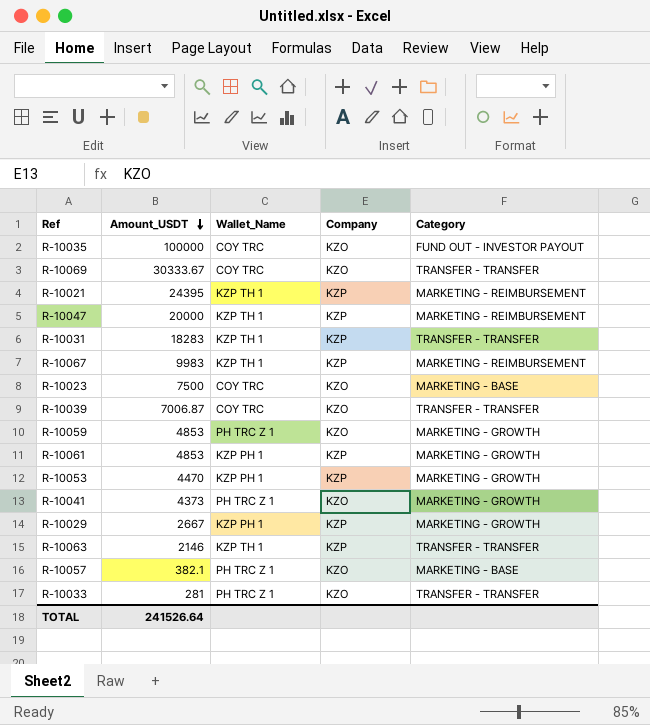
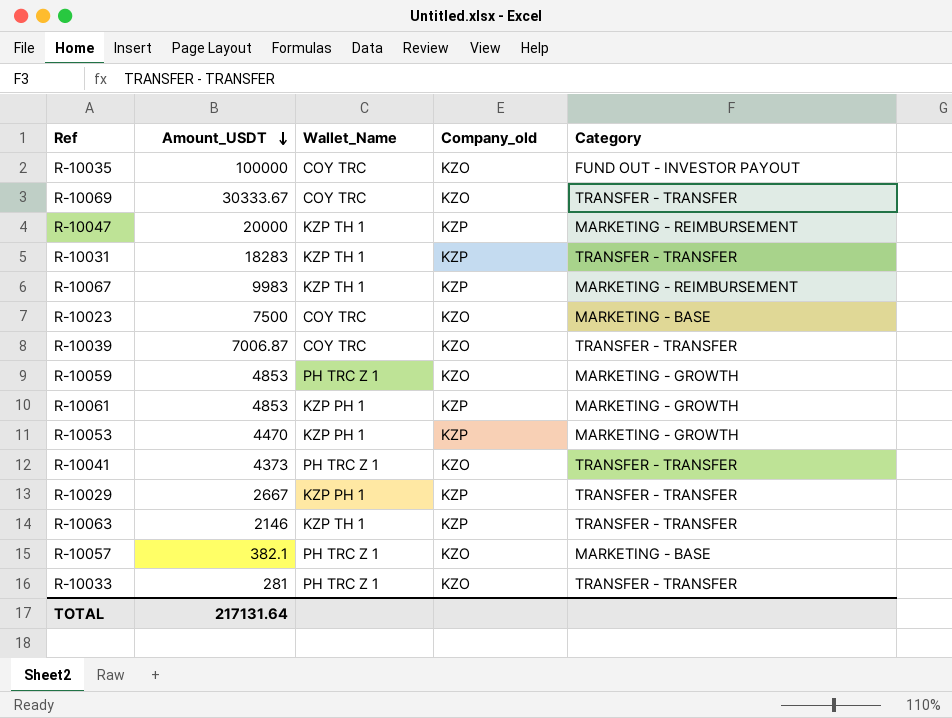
column name: Company -> Company_old
row R-10021: 24395 | KZP TH 1 | KZP | MARKETING - REIMBURSEMENT -> none
R-10041 | Category: MARKETING - GROWTH -> TRANSFER - TRANSFER
R-10029 | Category: MARKETING - GROWTH -> TRANSFER - TRANSFER
TOTAL | Amount_USDT: 241526.64 -> 217131.64

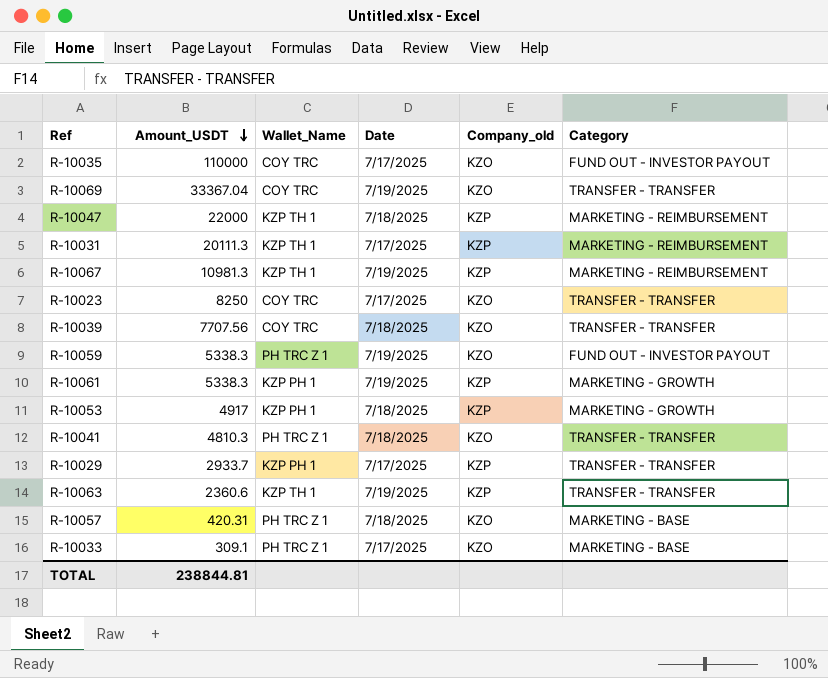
column Date | position: none -> 4
R-10035 | Amount_USDT: 100000 -> 110000
R-10069 | Amount_USDT: 30333.67 -> 33367.04
R-10047 | Amount_USDT: 20000 -> 22000
R-10031 | Amount_USDT: 18283 -> 20111.3
R-10031 | Category: TRANSFER - TRANSFER -> MARKETING - REIMBURSEMENT
R-10067 | Amount_USDT: 9983 -> 10981.3
R-10023 | Amount_USDT: 7500 -> 8250
R-10023 | Category: MARKETING - BASE -> TRANSFER - TRANSFER
R-10039 | Amount_USDT: 7006.87 -> 7707.56
R-10059 | Amount_USDT: 4853 -> 5338.3
R-10059 | Category: MARKETING - GROWTH -> FUND OUT - INVESTOR PAYOUT
R-10061 | Amount_USDT: 4853 -> 5338.3
R-10053 | Amount_USDT: 4470 -> 4917
R-10041 | Amount_USDT: 4373 -> 4810.3
R-10029 | Amount_USDT: 2667 -> 2933.7
R-10063 | Amount_USDT: 2146 -> 2360.6
R-10057 | Amount_USDT: 382.1 -> 420.31
R-10033 | Amount_USDT: 281 -> 309.1
R-10033 | Category: TRANSFER - TRANSFER -> MARKETING - BASE
TOTAL | Amount_USDT: 217131.64 -> 238844.81

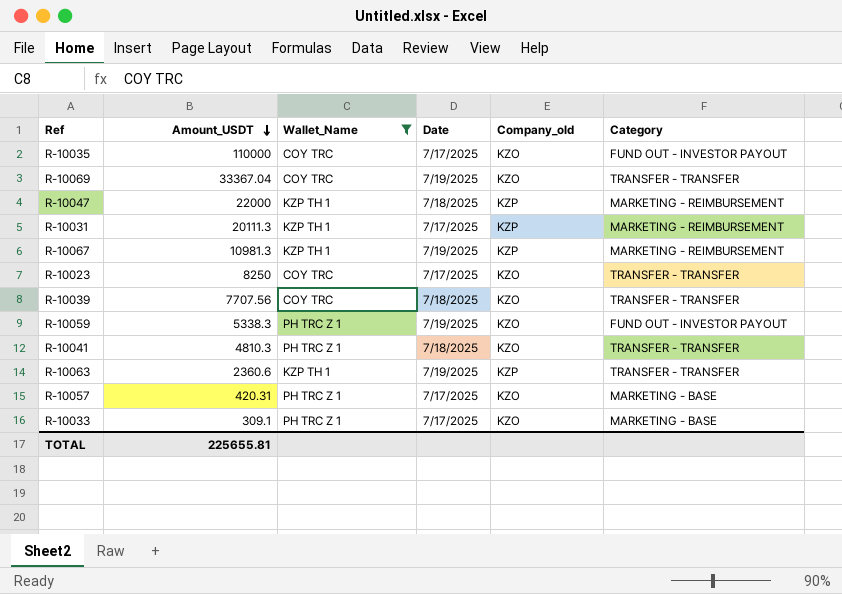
filter: none -> Wallet_Name != KZP PH 1
R-10057 | Date: 7/18/2025 -> 7/17/2025
TOTAL | Amount_USDT: 238844.81 -> 225655.81

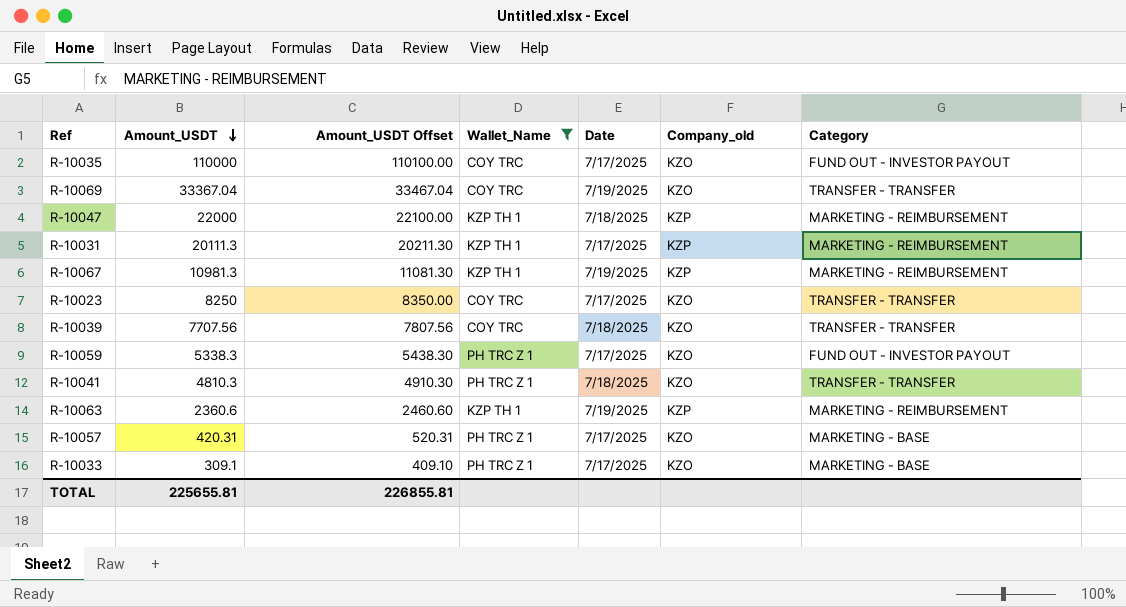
column Amount_USDT Offset | formula: none -> [Amount_USDT] + 100
R-10059 | Date: 7/19/2025 -> 7/17/2025
R-10063 | Category: TRANSFER - TRANSFER -> MARKETING - REIMBURSEMENT

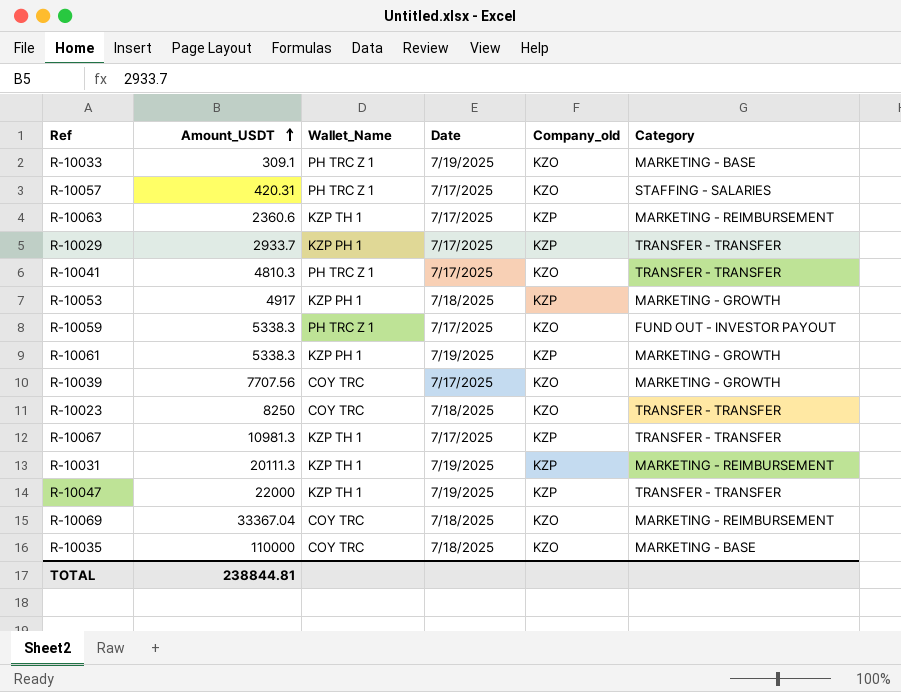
filter: Wallet_Name != KZP PH 1 -> none
row order: Amount_USDT descending -> Amount_USDT ascending
column Amount_USDT Offset | formula: [Amount_USDT] + 100 -> none
R-10033 | Date: 7/17/2025 -> 7/19/2025
R-10057 | Category: MARKETING - BASE -> STAFFING - SALARIES
R-10063 | Date: 7/19/2025 -> 7/17/2025
R-10041 | Date: 7/18/2025 -> 7/17/2025
R-10039 | Date: 7/18/2025 -> 7/17/2025
R-10039 | Category: TRANSFER - TRANSFER -> MARKETING - GROWTH
R-10023 | Date: 7/17/2025 -> 7/18/2025
R-10067 | Date: 7/19/2025 -> 7/17/2025
R-10067 | Category: MARKETING - REIMBURSEMENT -> TRANSFER - TRANSFER
R-10031 | Date: 7/17/2025 -> 7/19/2025
R-10047 | Date: 7/18/2025 -> 7/19/2025
R-10047 | Category: MARKETING - REIMBURSEMENT -> TRANSFER - TRANSFER
R-10069 | Date: 7/19/2025 -> 7/18/2025
R-10069 | Category: TRANSFER - TRANSFER -> MARKETING - REIMBURSEMENT
R-10035 | Date: 7/17/2025 -> 7/18/2025
R-10035 | Category: FUND OUT - INVESTOR PAYOUT -> MARKETING - BASE
TOTAL | Amount_USDT: 225655.81 -> 238844.81

